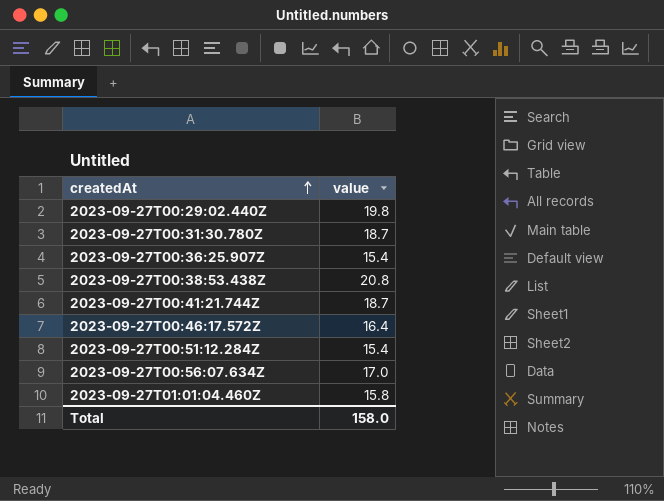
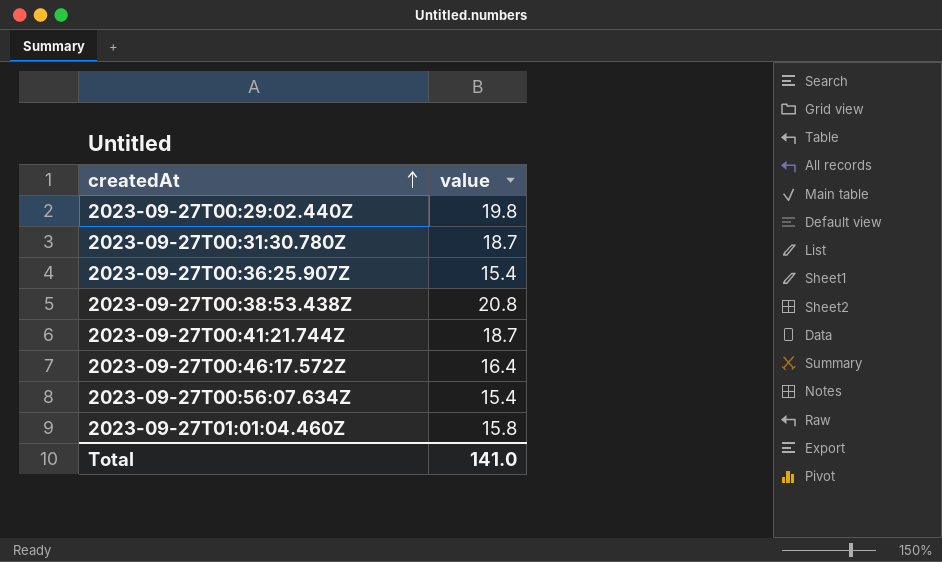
row 2023-09-27T00:51:12.284Z: 15.4 -> none
2023-09-27T00:56:07.634Z | value: 17.0 -> 15.4
Total | value: 158.0 -> 141.0

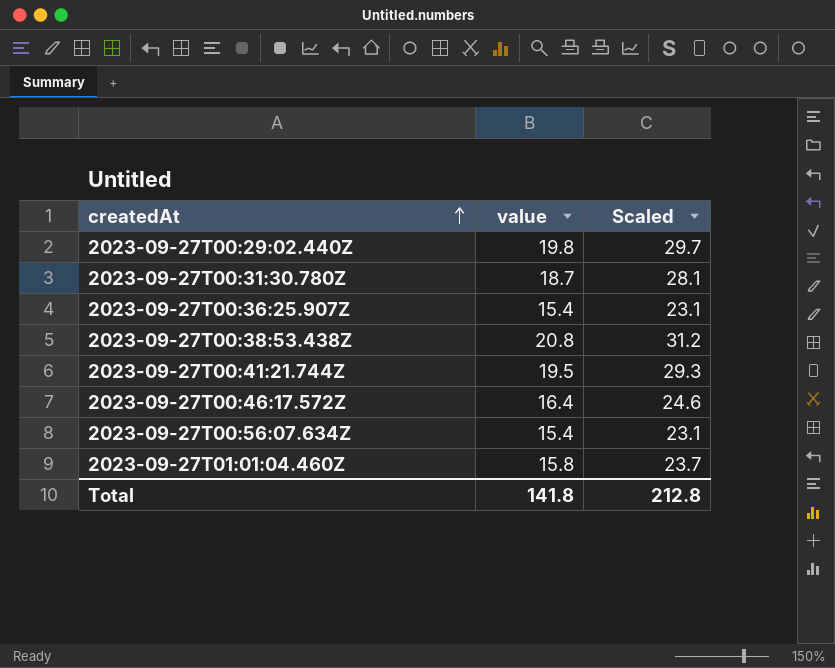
column Scaled | formula: none -> [value] * 1.5
2023-09-27T00:41:21.744Z | value: 18.7 -> 19.5
Total | value: 141.0 -> 141.8

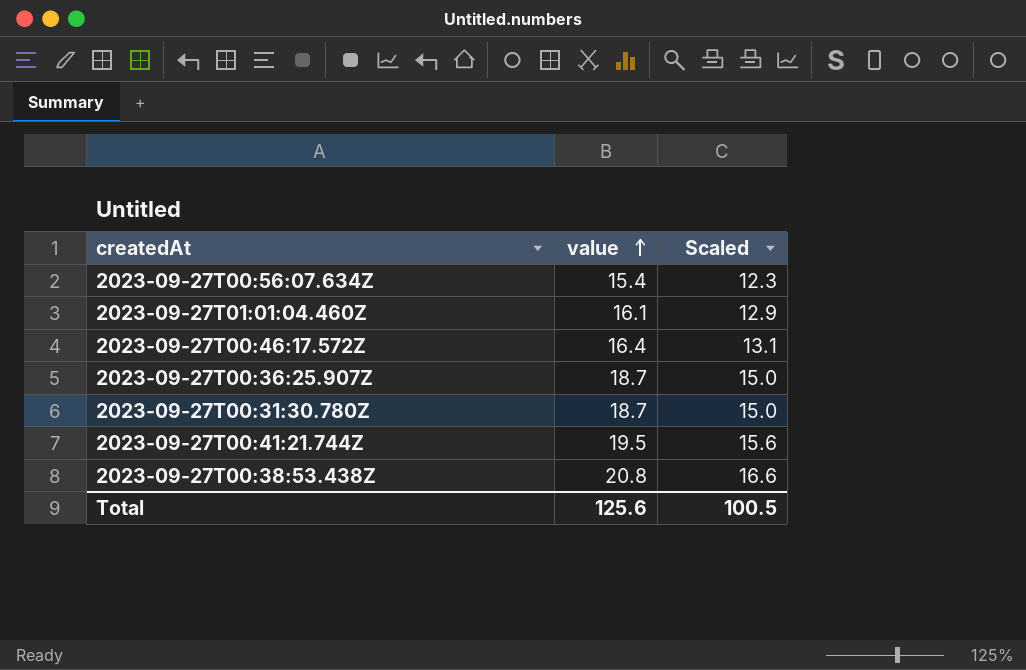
row order: createdAt ascending -> value ascending
column Scaled | formula: [value] * 1.5 -> [value] * 0.8
row 2023-09-27T00:29:02.440Z: 19.8 | 29.7 -> none
2023-09-27T01:01:04.460Z | value: 15.8 -> 16.1
2023-09-27T00:36:25.907Z | value: 15.4 -> 18.7
Total | value: 141.8 -> 125.6
Total | Scaled: 212.8 -> 100.5

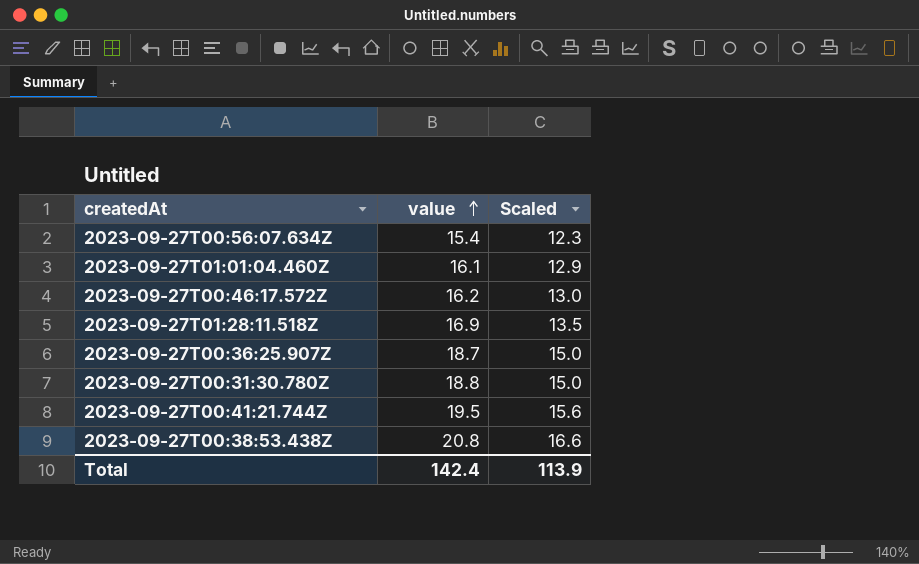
2023-09-27T00:46:17.572Z | value: 16.4 -> 16.2
2023-09-27T00:46:17.572Z | Scaled: 13.1 -> 13.0
row 2023-09-27T01:28:11.518Z: none -> 16.9 | 13.5
2023-09-27T00:31:30.780Z | value: 18.7 -> 18.8
Total | value: 125.6 -> 142.4
Total | Scaled: 100.5 -> 113.9

